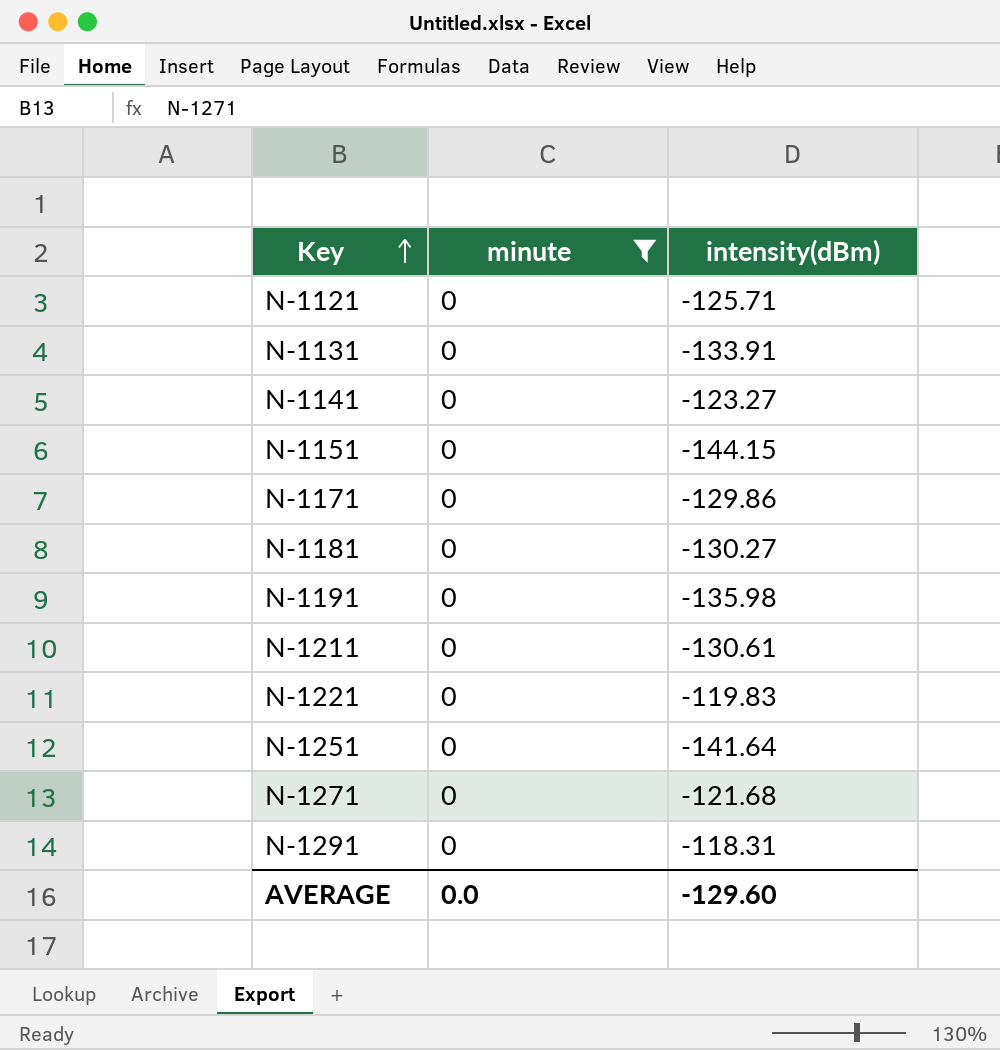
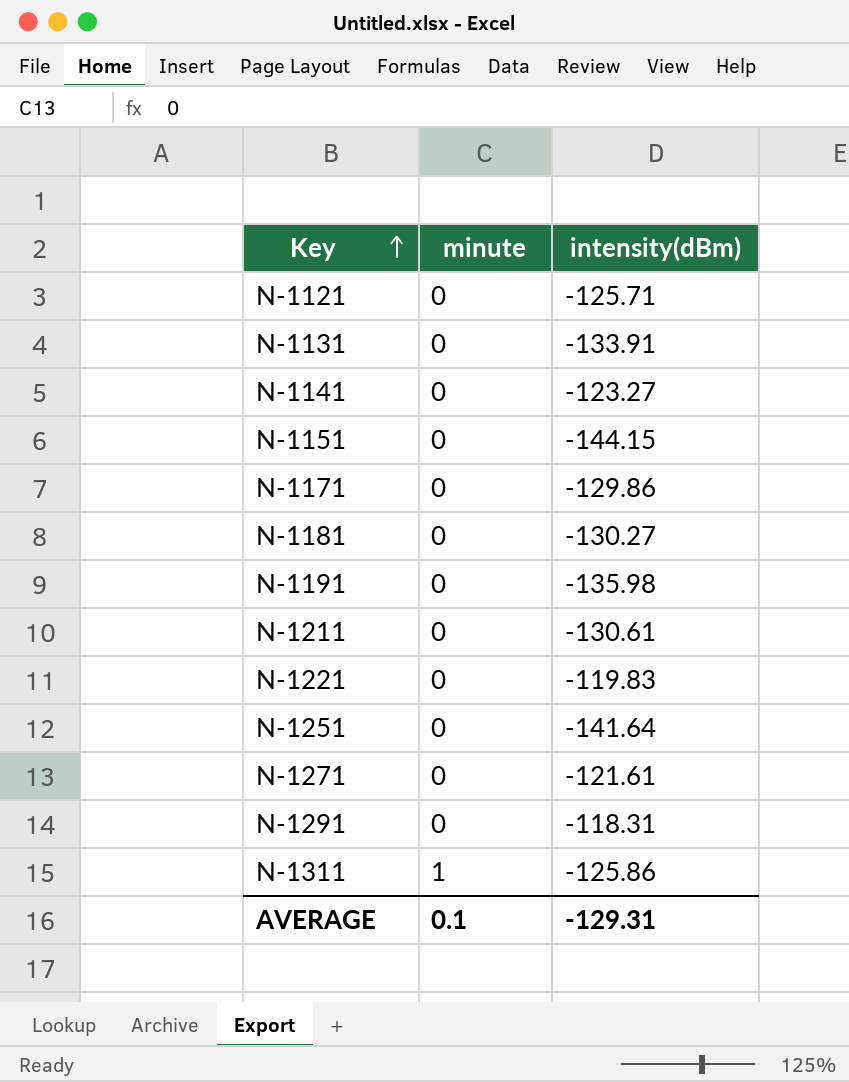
filter: minute = 0 -> none
N-1271 | intensity(dBm): -121.68 -> -121.61
AVERAGE | minute: 0.0 -> 0.1
AVERAGE | intensity(dBm): -129.60 -> -129.31

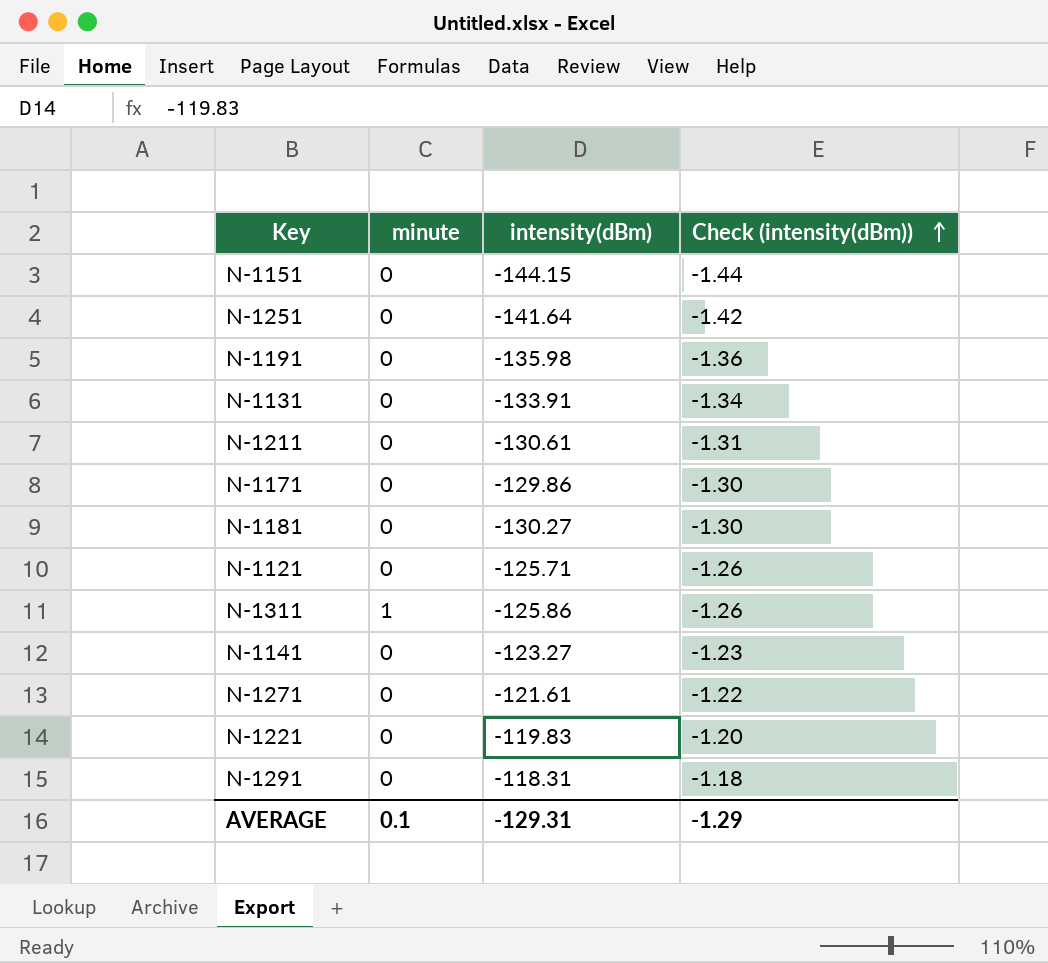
row order: Key ascending -> Check (intensity(dBm)) ascending
column Check (intensity(dBm)) | formula: none -> [intensity(dBm)] * 0.01

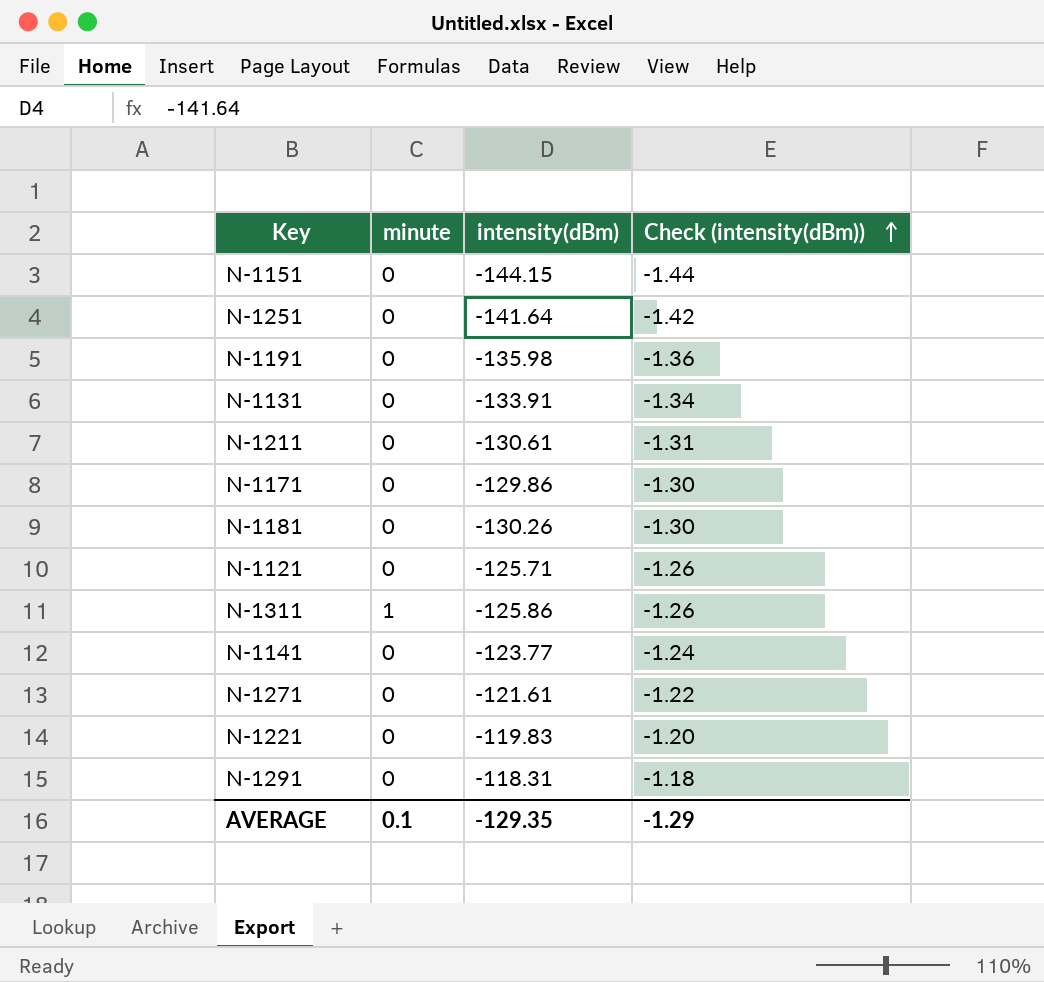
N-1181 | intensity(dBm): -130.27 -> -130.26
N-1141 | intensity(dBm): -123.27 -> -123.77
N-1141 | Check (intensity(dBm)): -1.23 -> -1.24
AVERAGE | intensity(dBm): -129.31 -> -129.35

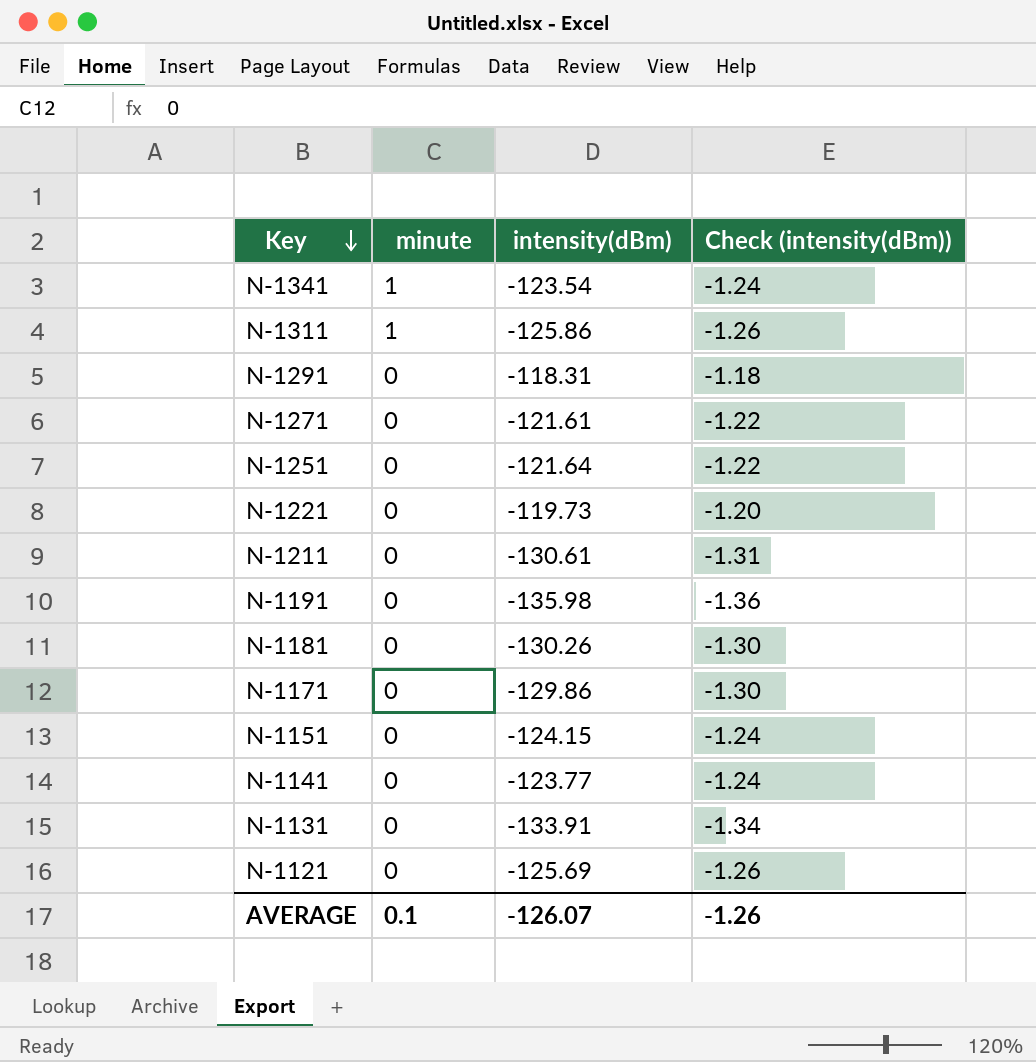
row order: Check (intensity(dBm)) ascending -> Key descending
row N-1341: none -> 1 | -123.54 | -1.24
N-1251 | intensity(dBm): -141.64 -> -121.64
N-1251 | Check (intensity(dBm)): -1.42 -> -1.22
N-1221 | intensity(dBm): -119.83 -> -119.73
N-1151 | intensity(dBm): -144.15 -> -124.15
N-1151 | Check (intensity(dBm)): -1.44 -> -1.24
N-1121 | intensity(dBm): -125.71 -> -125.69
AVERAGE | intensity(dBm): -129.35 -> -126.07
AVERAGE | Check (intensity(dBm)): -1.29 -> -1.26

